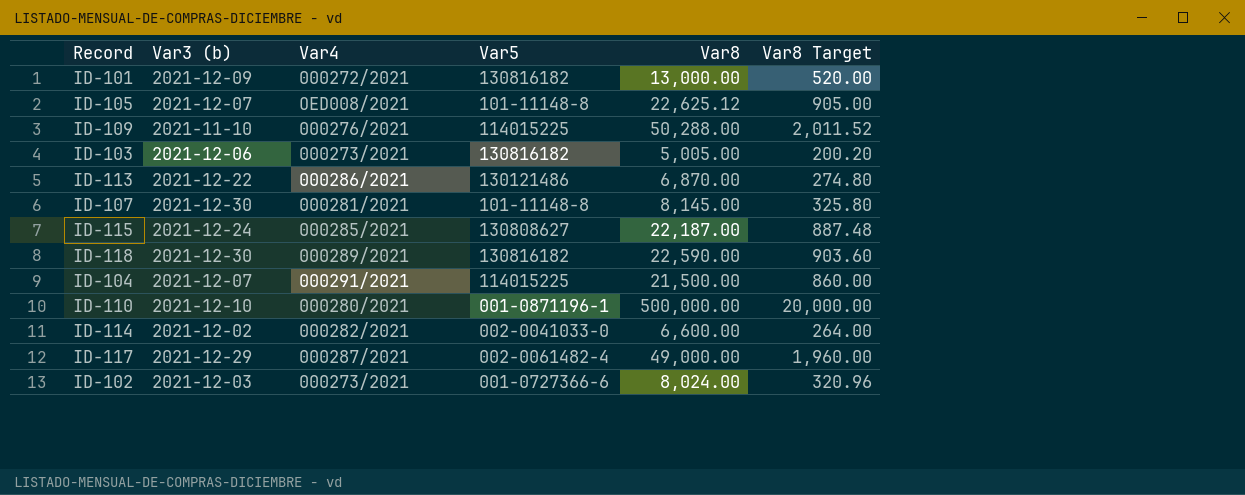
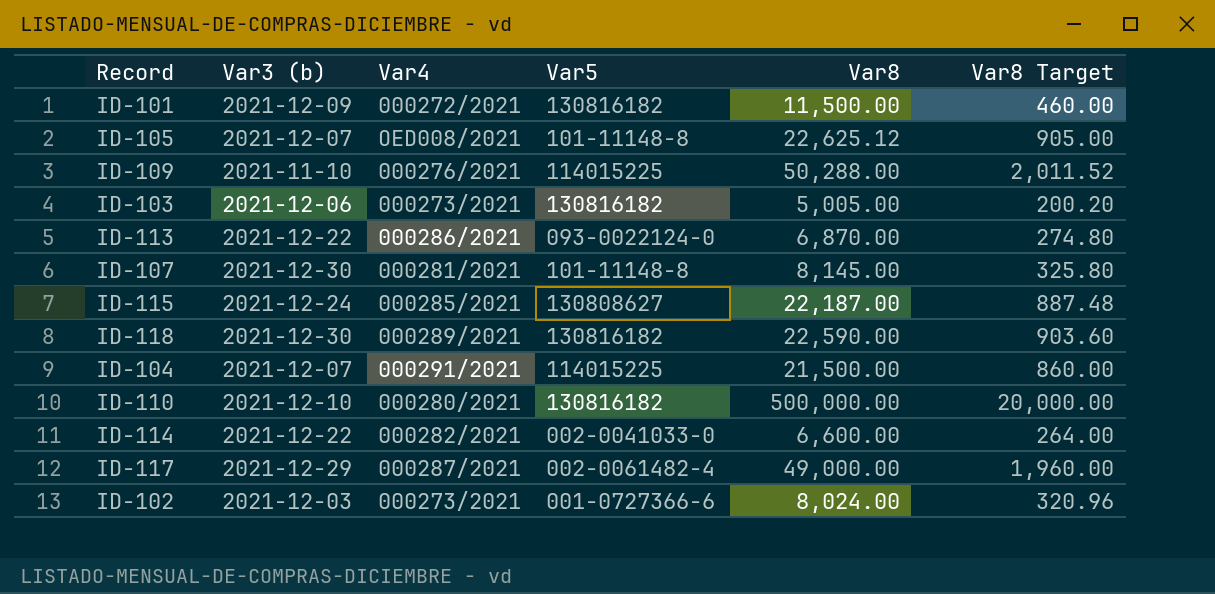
ID-101 | Var8: 13,000.00 -> 11,500.00
ID-101 | Var8 Target: 520.00 -> 460.00
ID-113 | Var5: 130121486 -> 093-0022124-0
ID-110 | Var5: 001-0871196-1 -> 130816182
ID-114 | Var3 (b): 2021-12-02 -> 2021-12-22

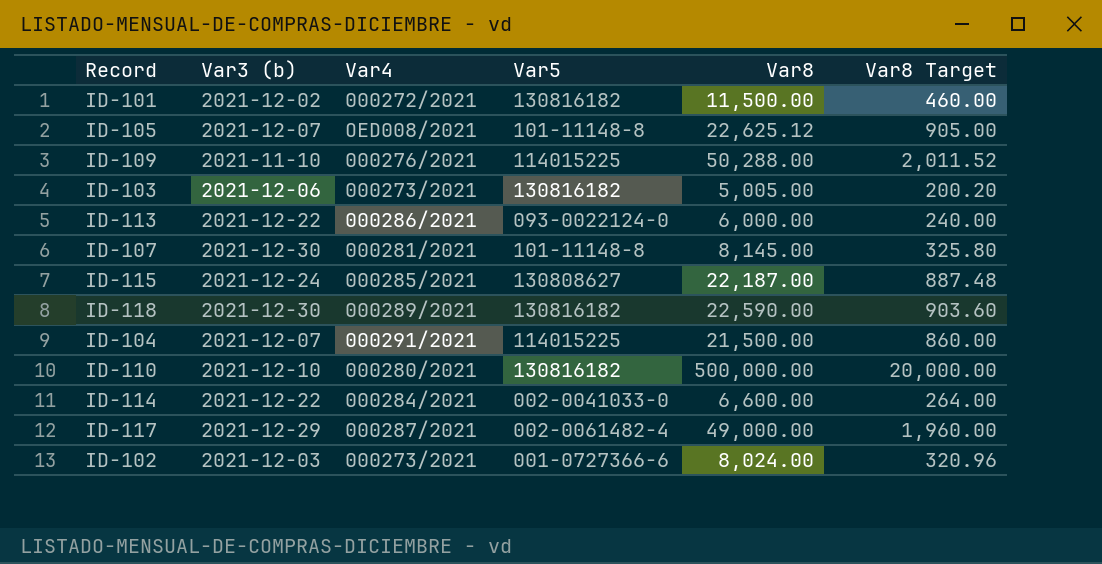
ID-101 | Var3 (b): 2021-12-09 -> 2021-12-02
ID-113 | Var8: 6,870.00 -> 6,000.00
ID-113 | Var8 Target: 274.80 -> 240.00
ID-114 | Var4: 000282/2021 -> 000284/2021

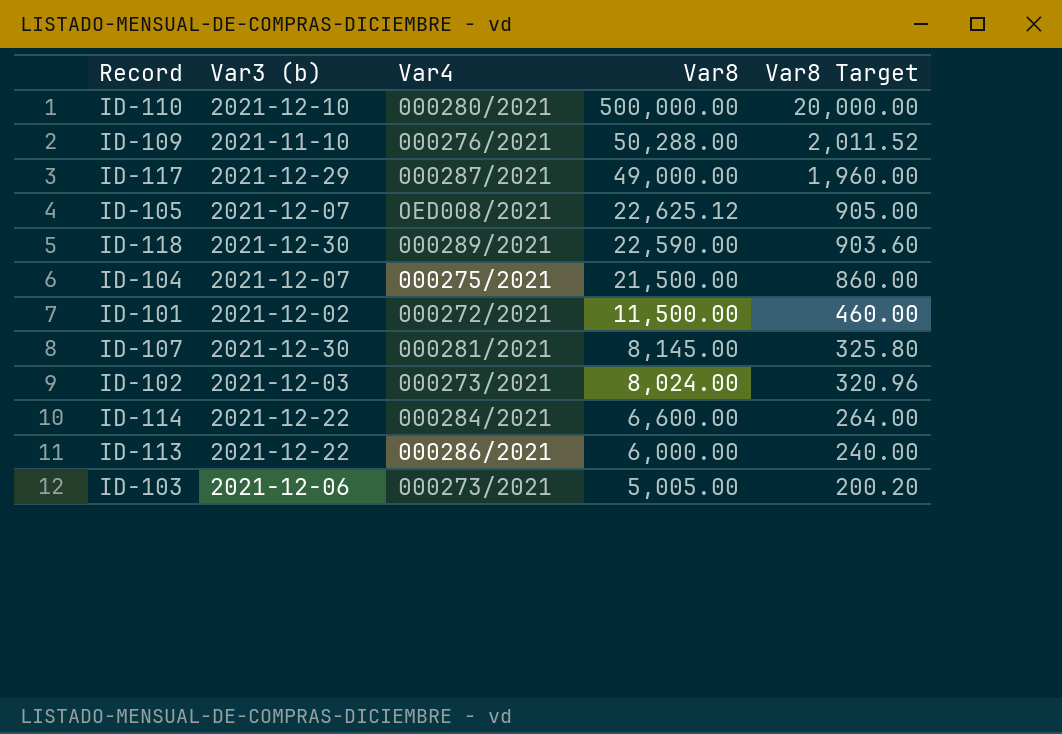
row order: none -> Var8 descending
column Var5 | position: 4 -> none
row ID-115: 2021-12-24 | 000285/2021 | 130808627 | 22,187.00 | 887.48 -> none
ID-104 | Var4: 000291/2021 -> 000275/2021

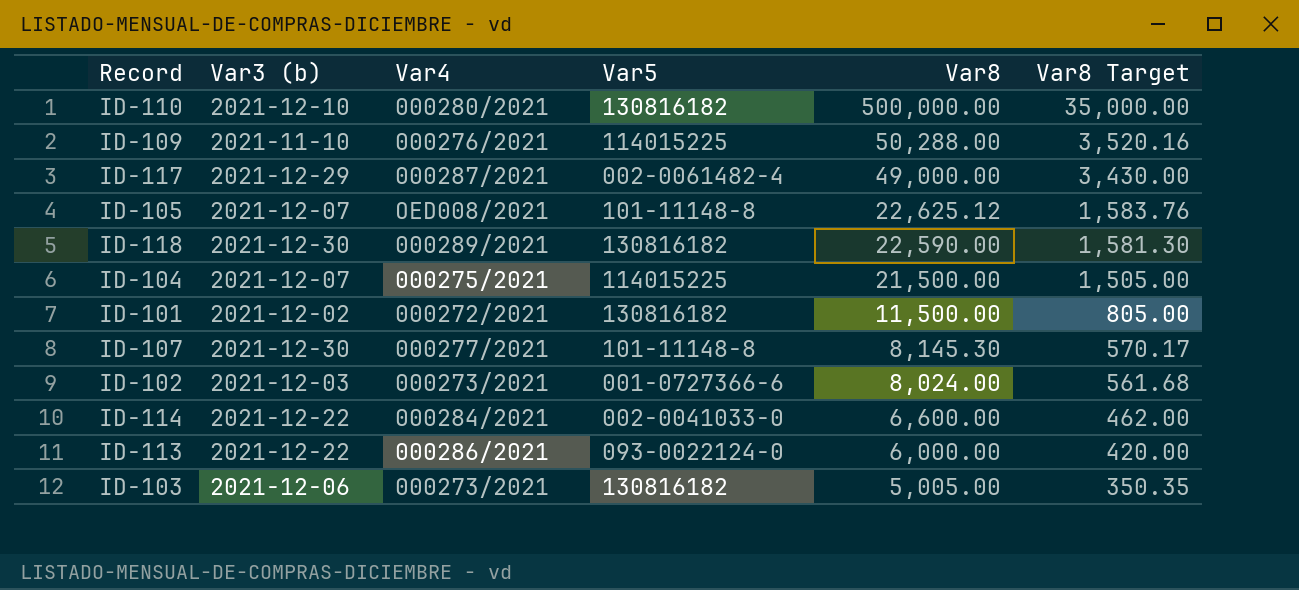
column Var5 | position: none -> 4
column Var8 Target | formula: [Var8] * 0.04 -> [Var8] * 0.07
ID-107 | Var4: 000281/2021 -> 000277/2021
ID-107 | Var8: 8,145.00 -> 8,145.30

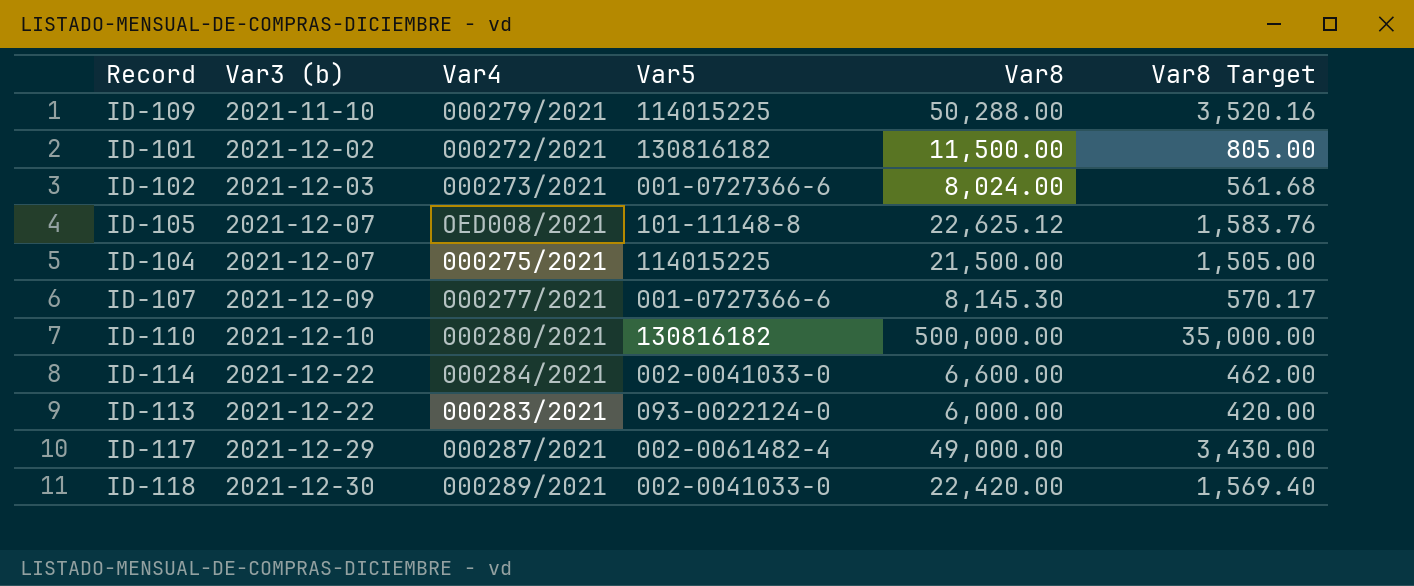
row order: Var8 descending -> Var3 (b) ascending
row ID-103: 2021-12-06 | 000273/2021 | 130816182 | 5,005.00 | 350.35 -> none
ID-109 | Var4: 000276/2021 -> 000279/2021
ID-107 | Var3 (b): 2021-12-30 -> 2021-12-09
ID-107 | Var5: 101-11148-8 -> 001-0727366-6
ID-113 | Var4: 000286/2021 -> 000283/2021
ID-118 | Var5: 130816182 -> 002-0041033-0
ID-118 | Var8: 22,590.00 -> 22,420.00
ID-118 | Var8 Target: 1,581.30 -> 1,569.40

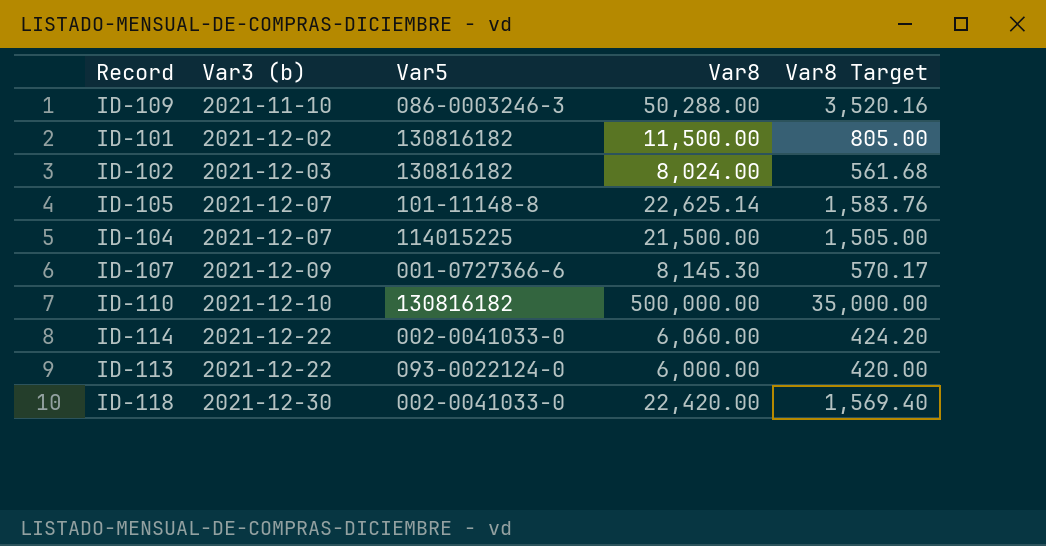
column Var4 | position: 3 -> none
row ID-117: 2021-12-29 | 000287/2021 | 002-0061482-4 | 49,000.00 | 3,430.00 -> none
ID-109 | Var5: 114015225 -> 086-0003246-3
ID-102 | Var5: 001-0727366-6 -> 130816182
ID-105 | Var8: 22,625.12 -> 22,625.14
ID-114 | Var8: 6,600.00 -> 6,060.00
ID-114 | Var8 Target: 462.00 -> 424.20

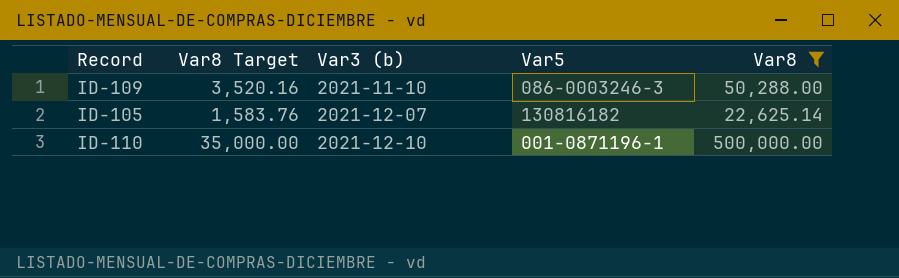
filter: none -> Var8 >= 22,625.14
column Var8 Target | position: 5 -> 2
ID-105 | Var5: 101-11148-8 -> 130816182
ID-110 | Var5: 130816182 -> 001-0871196-1

